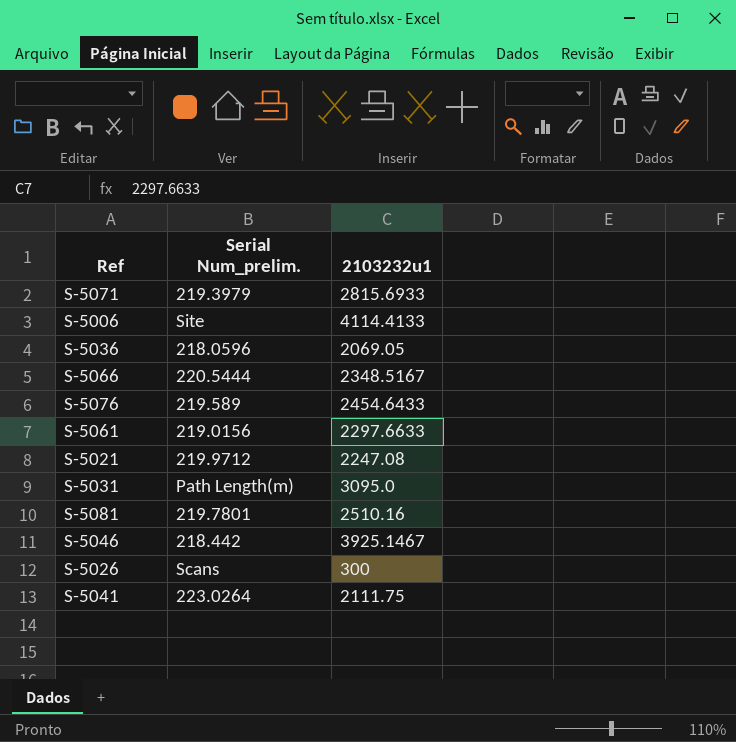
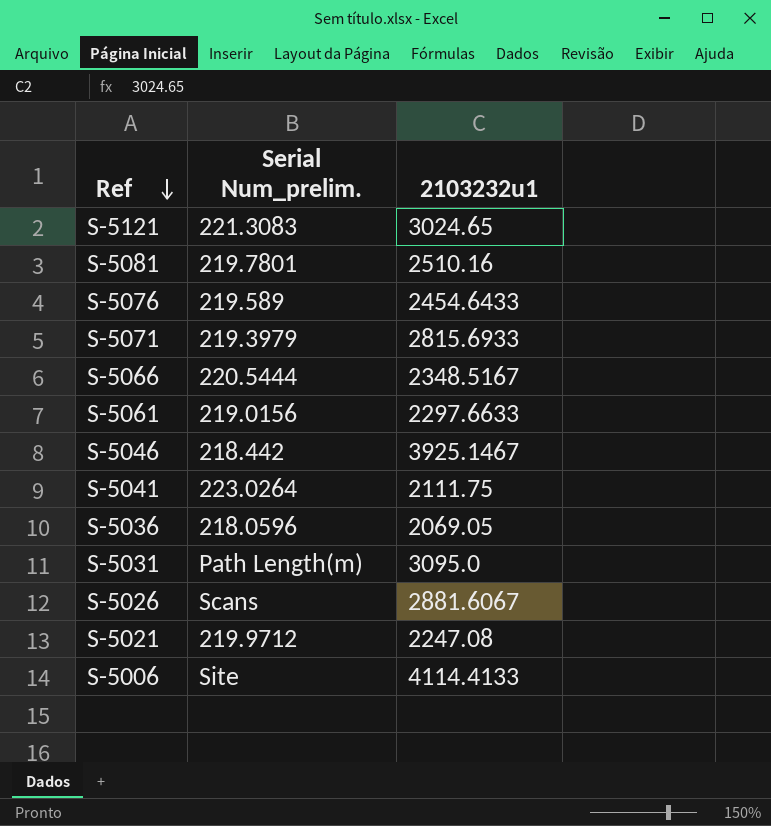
row order: none -> Ref descending
row S-5121: none -> 221.3083 | 3024.65
S-5026 | 2103232u1: 300 -> 2881.6067

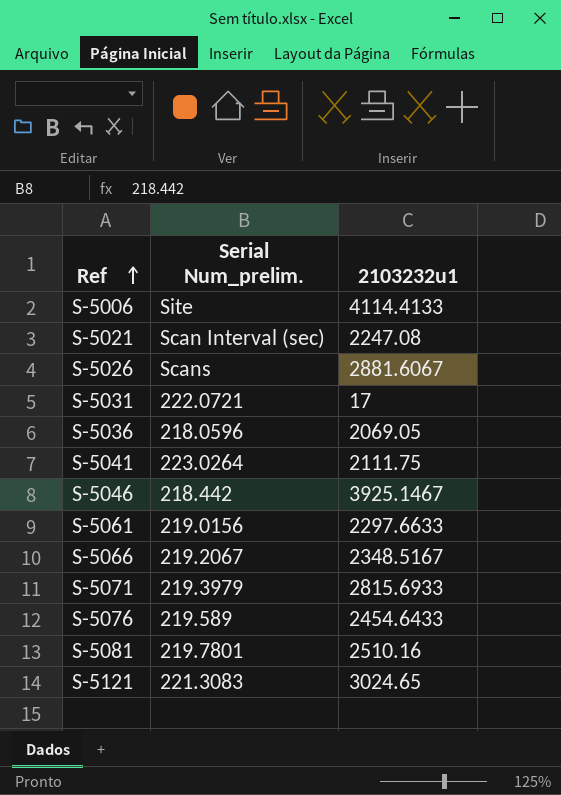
row order: Ref descending -> Ref ascending
S-5021 | Serial Num_prelim.: 219.9712 -> Scan Interval (sec)
S-5031 | Serial Num_prelim.: Path Length(m) -> 222.0721
S-5031 | 2103232u1: 3095.0 -> 17
S-5066 | Serial Num_prelim.: 220.5444 -> 219.2067

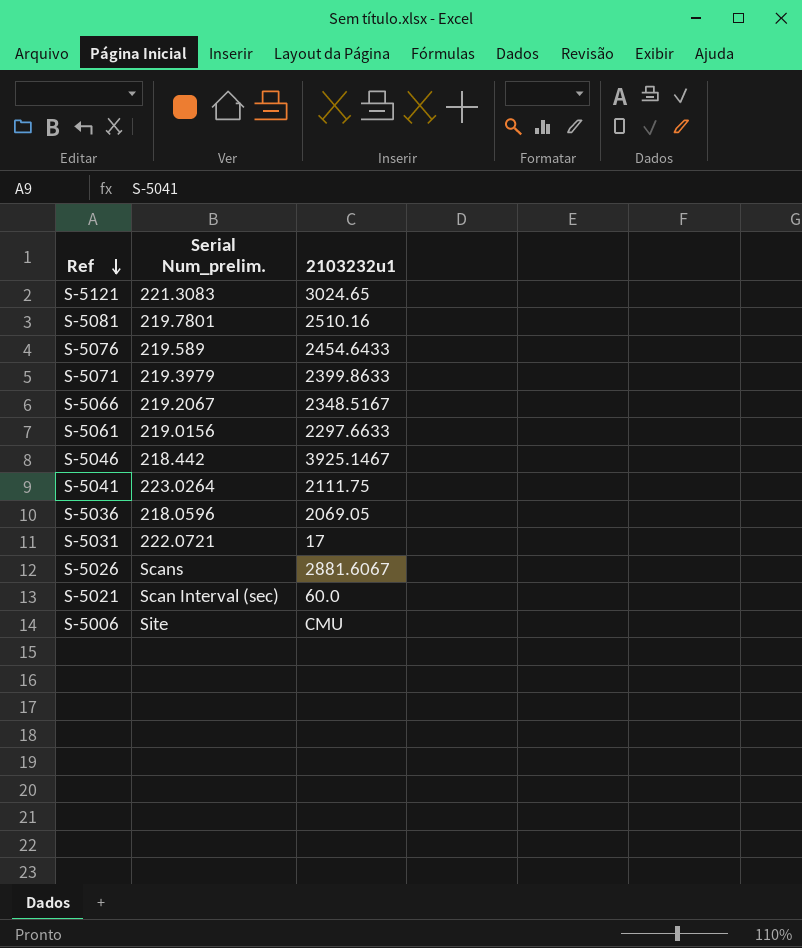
row order: Ref ascending -> Ref descending
S-5071 | 2103232u1: 2815.6933 -> 2399.8633
S-5021 | 2103232u1: 2247.08 -> 60.0
S-5006 | 2103232u1: 4114.4133 -> CMU

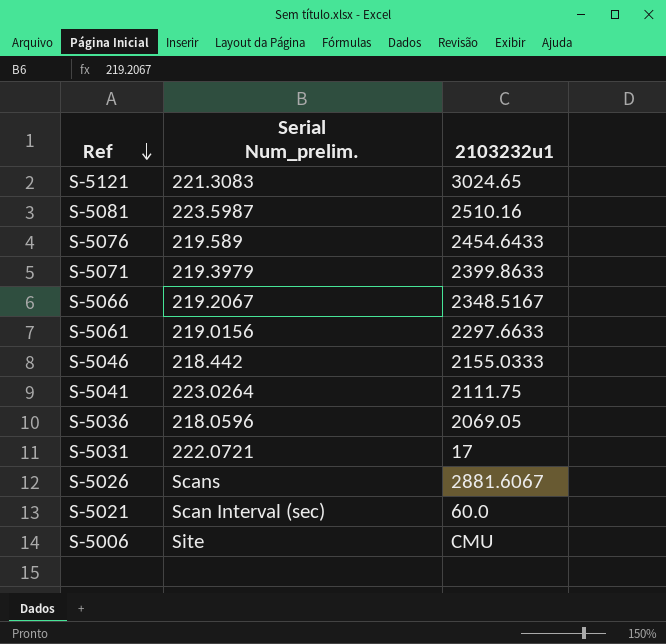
S-5081 | Serial Num_prelim.: 219.7801 -> 223.5987
S-5046 | 2103232u1: 3925.1467 -> 2155.0333

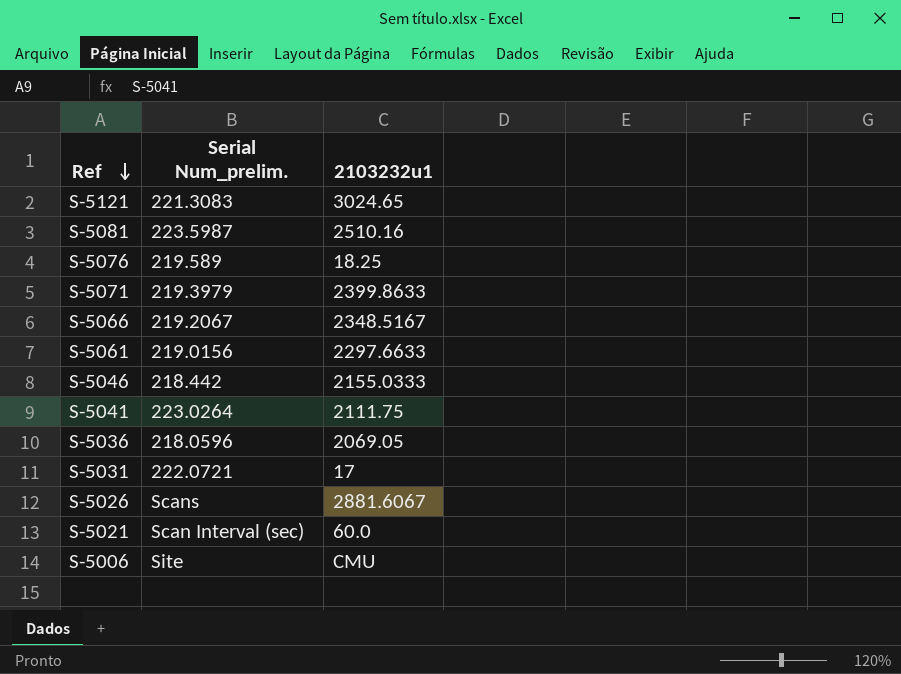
S-5076 | 2103232u1: 2454.6433 -> 18.25

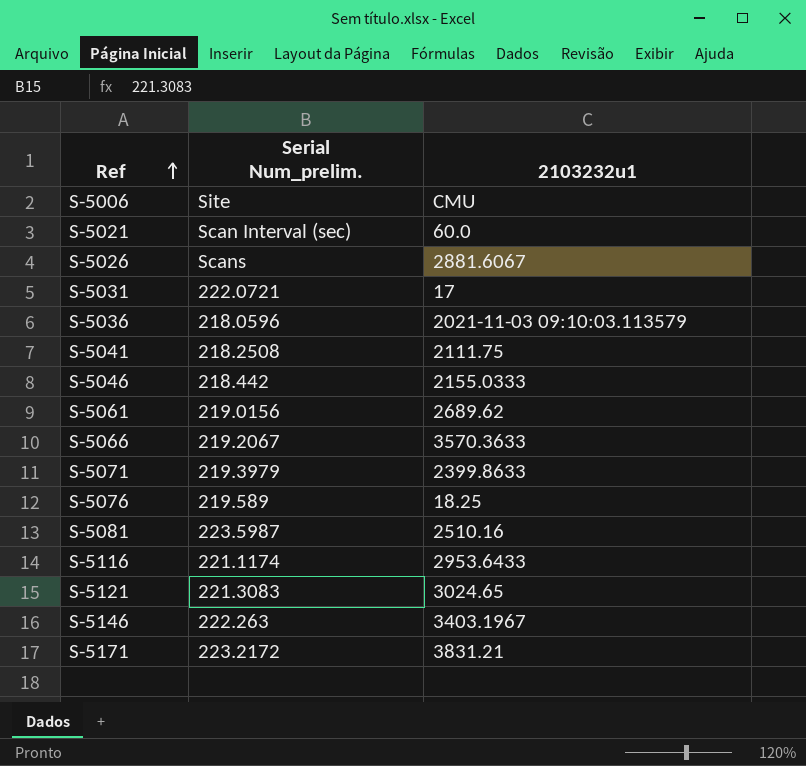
row order: Ref descending -> Ref ascending
S-5036 | 2103232u1: 2069.05 -> 2021-11-03 09:10:03.113579
S-5041 | Serial Num_prelim.: 223.0264 -> 218.2508
S-5061 | 2103232u1: 2297.6633 -> 2689.62
S-5066 | 2103232u1: 2348.5167 -> 3570.3633
row S-5116: none -> 221.1174 | 2953.6433
row S-5146: none -> 222.263 | 3403.1967
row S-5171: none -> 223.2172 | 3831.21

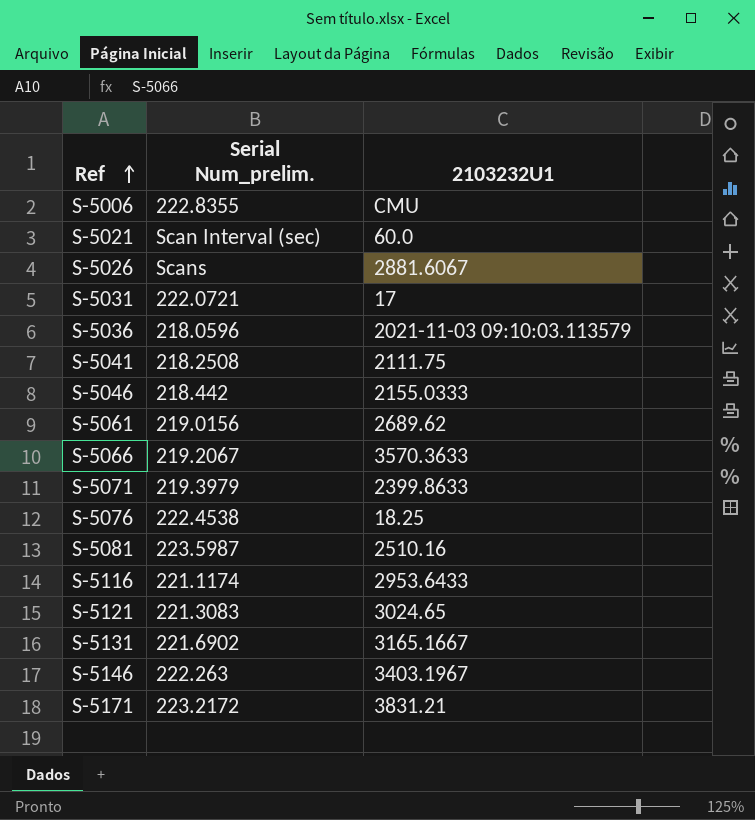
column name: 2103232u1 -> 2103232U1
S-5006 | Serial Num_prelim.: Site -> 222.8355
S-5076 | Serial Num_prelim.: 219.589 -> 222.4538
row S-5131: none -> 221.6902 | 3165.1667

